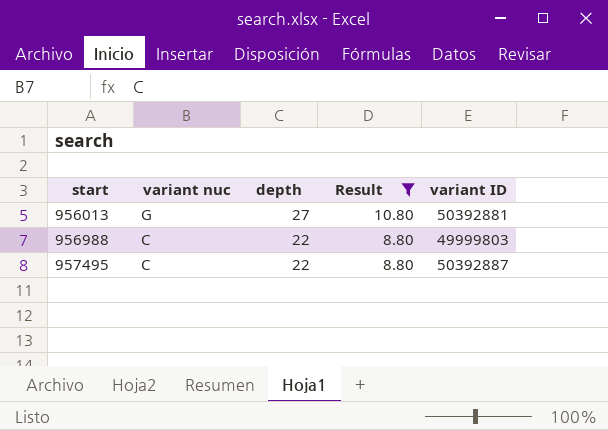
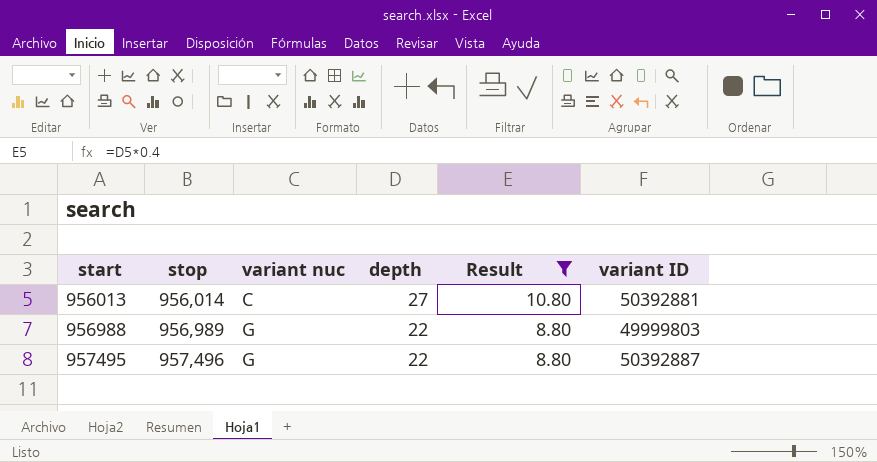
column stop | position: none -> 2
956013 | variant nuc: G -> C
956988 | variant nuc: C -> G
957495 | variant nuc: C -> G

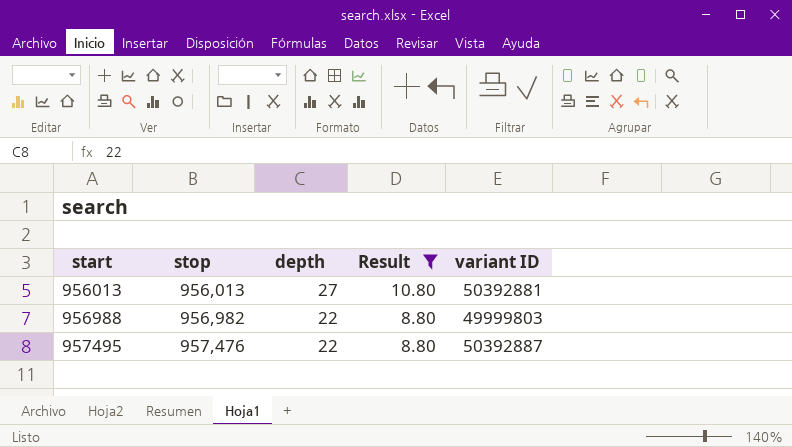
column variant nuc | position: 3 -> none
956013 | stop: 956,014 -> 956,013
956988 | stop: 956,989 -> 956,982
957495 | stop: 957,496 -> 957,476

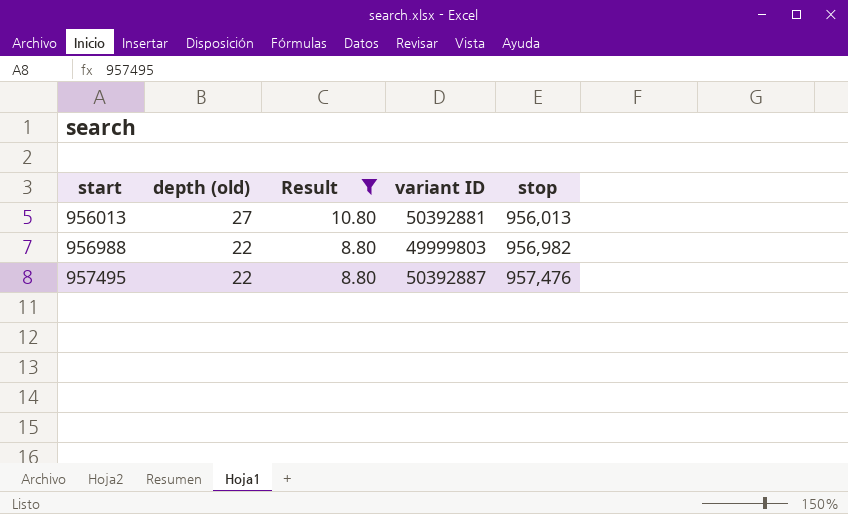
column name: depth -> depth (old)
column stop | position: 2 -> 5

